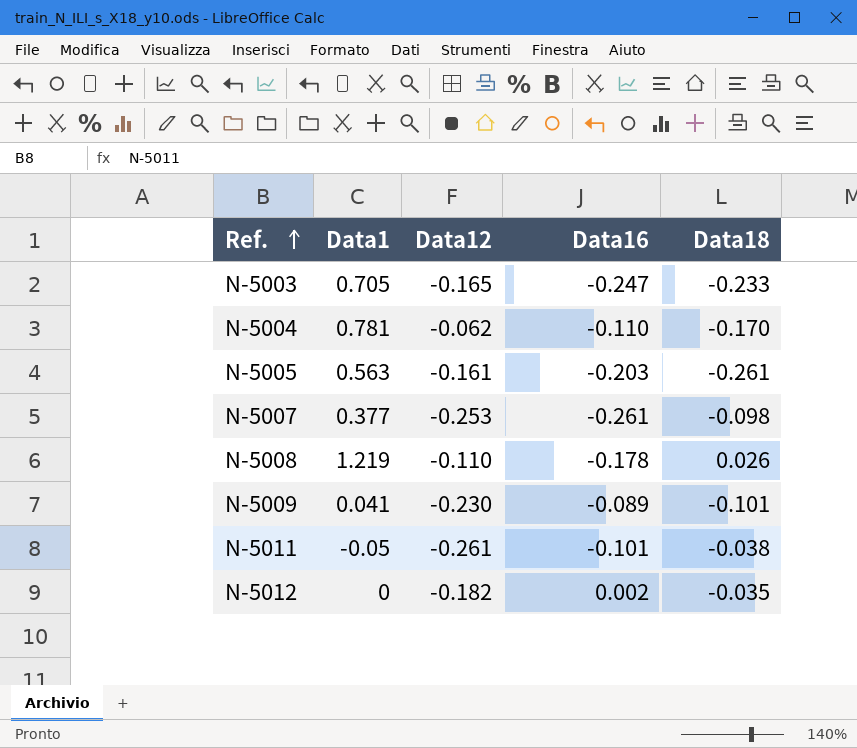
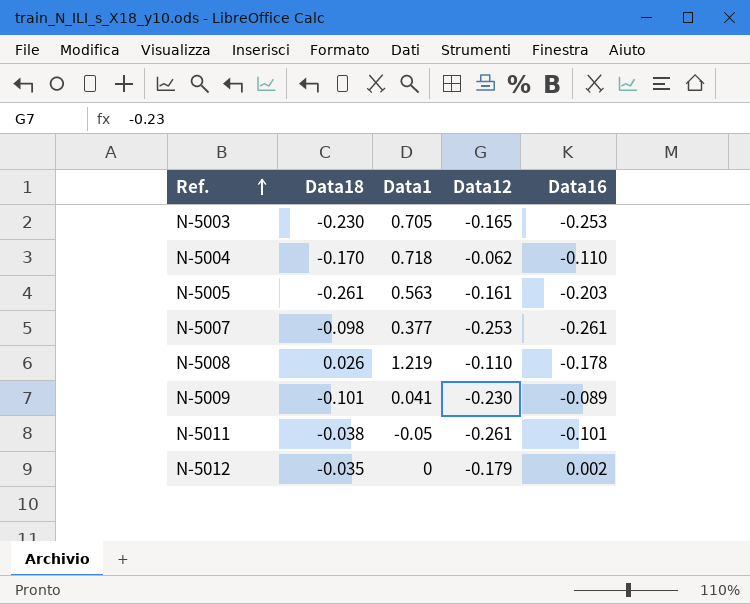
column Data18 | position: 5 -> 2
N-5003 | Data18: -0.233 -> -0.230
N-5003 | Data16: -0.247 -> -0.253
N-5004 | Data1: 0.781 -> 0.718
N-5012 | Data12: -0.182 -> -0.179

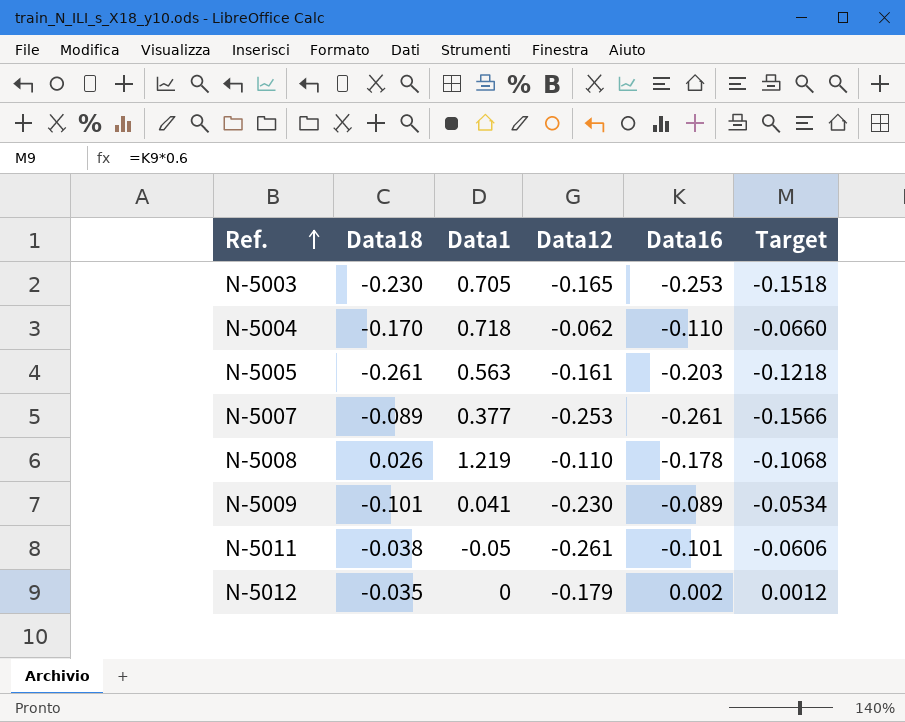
column Target | formula: none -> [Data16] * 0.6
N-5007 | Data18: -0.098 -> -0.089

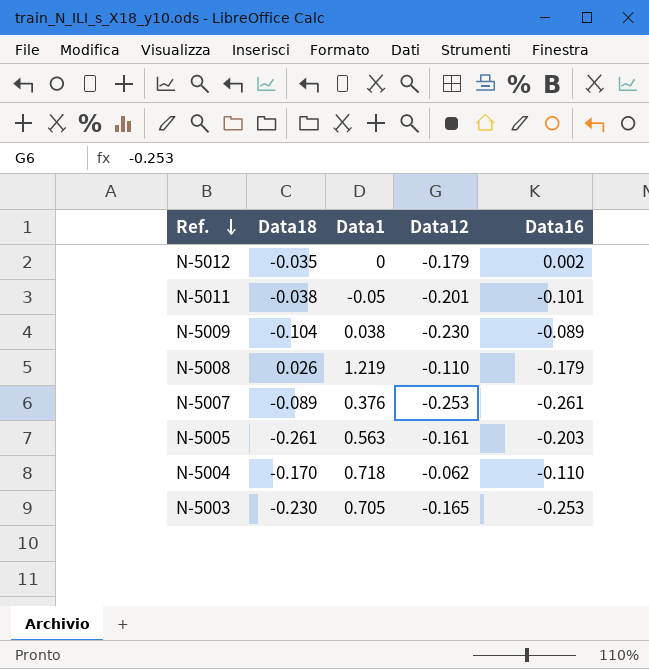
row order: Ref. ascending -> Ref. descending
column Target | formula: [Data16] * 0.6 -> none
N-5011 | Data12: -0.261 -> -0.201
N-5009 | Data18: -0.101 -> -0.104
N-5009 | Data1: 0.041 -> 0.038
N-5008 | Data16: -0.178 -> -0.179
N-5007 | Data1: 0.377 -> 0.376

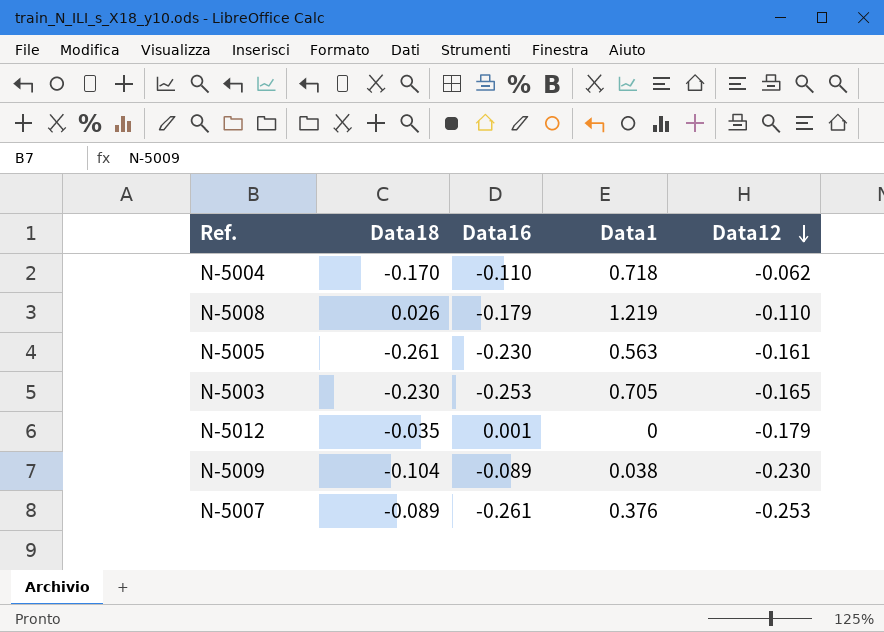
row order: Ref. descending -> Data12 descending
column Data16 | position: 5 -> 3
row N-5011: -0.038 | -0.05 | -0.201 | -0.101 -> none
N-5005 | Data16: -0.203 -> -0.230
N-5012 | Data16: 0.002 -> 0.001

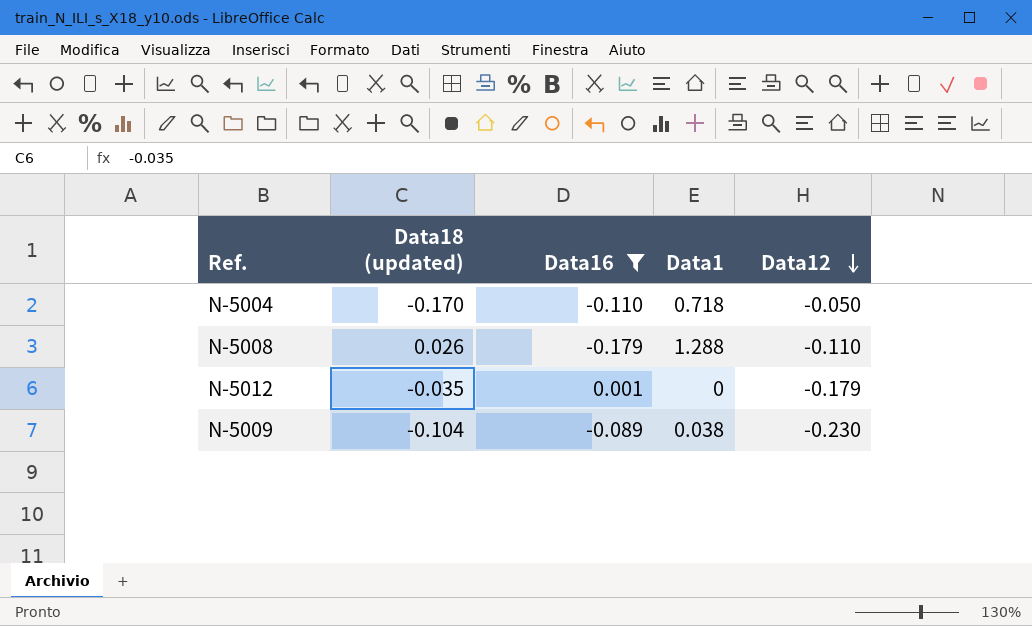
filter: none -> Data16 >= -0.179
column name: Data18 -> Data18 (updated)
N-5004 | Data12: -0.062 -> -0.050
N-5008 | Data1: 1.219 -> 1.288

